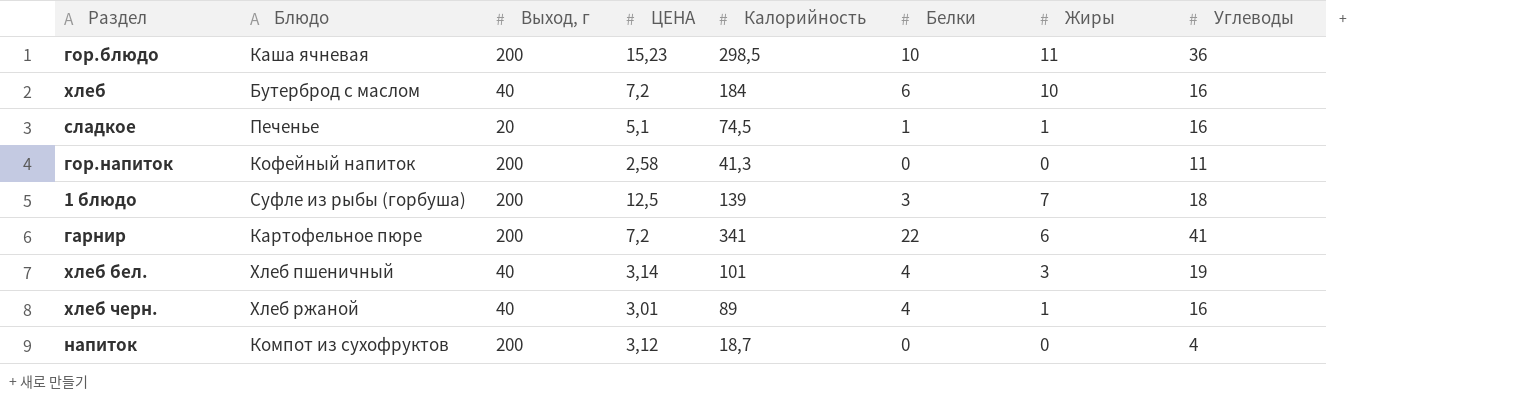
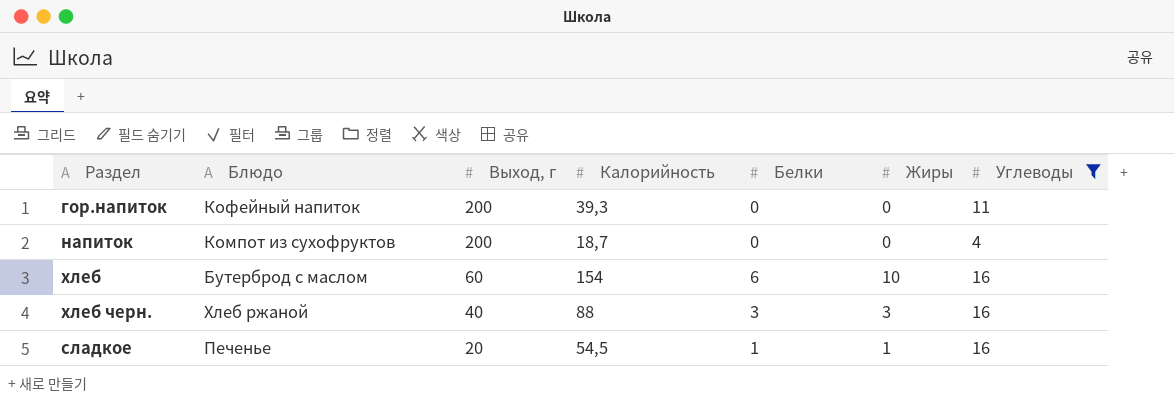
filter: none -> Углеводы <= 16
row order: none -> Выход, г descending
column ЦЕНА | position: 4 -> none
гор.напиток | Калорийность: 41,3 -> 39,3
хлеб | Выход, г: 40 -> 60
хлеб | Калорийность: 184 -> 154
хлеб черн. | Калорийность: 89 -> 88
хлеб черн. | Белки: 4 -> 3
хлеб черн. | Жиры: 1 -> 3
сладкое | Калорийность: 74,5 -> 54,5

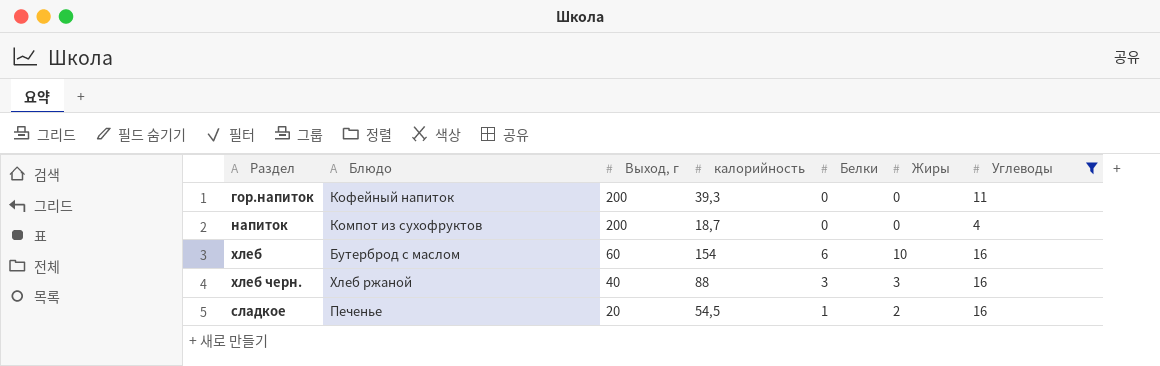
column name: Калорийность -> калорийность
сладкое | Жиры: 1 -> 2

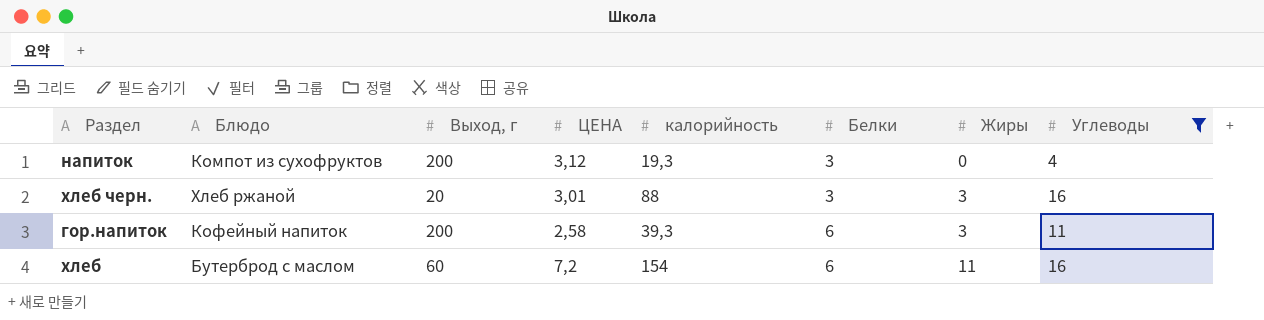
row order: Выход, г descending -> Белки ascending
column ЦЕНА | position: none -> 4
row сладкое: Печенье | 20 | 54,5 | 1 | 2 | 16 -> none
напиток | калорийность: 18,7 -> 19,3
напиток | Белки: 0 -> 3
хлеб черн. | Выход, г: 40 -> 20
гор.напиток | Белки: 0 -> 6
гор.напиток | Жиры: 0 -> 3
хлеб | Жиры: 10 -> 11

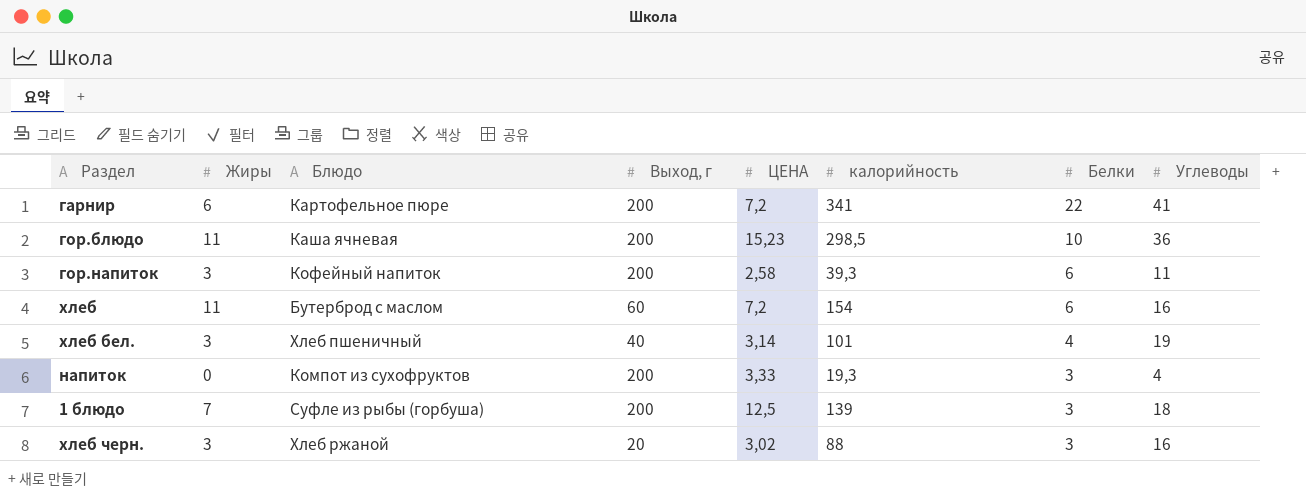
filter: Углеводы <= 16 -> none
row order: Белки ascending -> Белки descending
column Жиры | position: 7 -> 2
напиток | ЦЕНА: 3,12 -> 3,33
хлеб черн. | ЦЕНА: 3,01 -> 3,02

